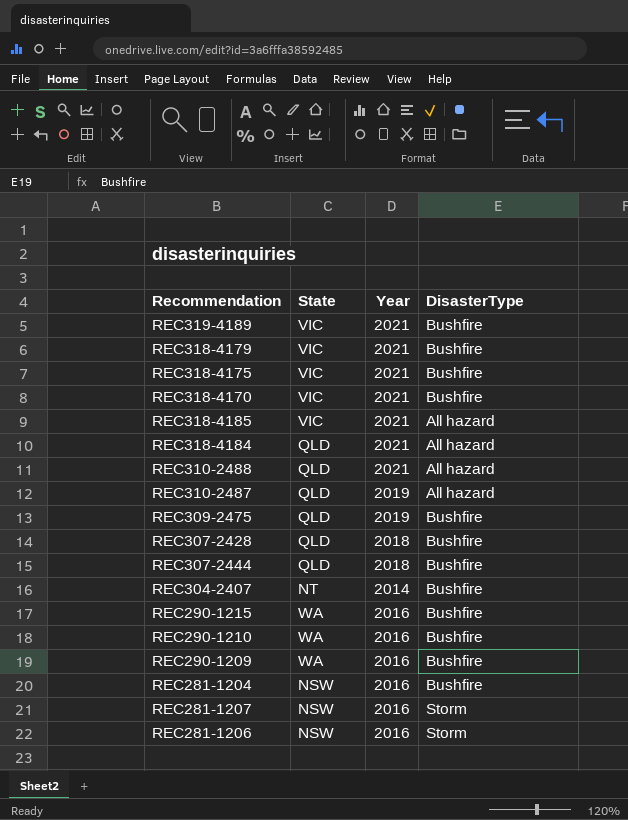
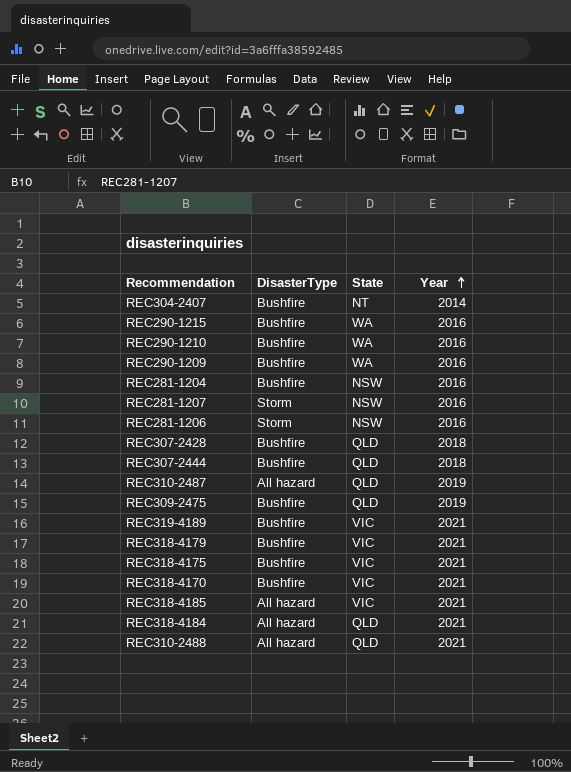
row order: none -> Year ascending
column DisasterType | position: 4 -> 2

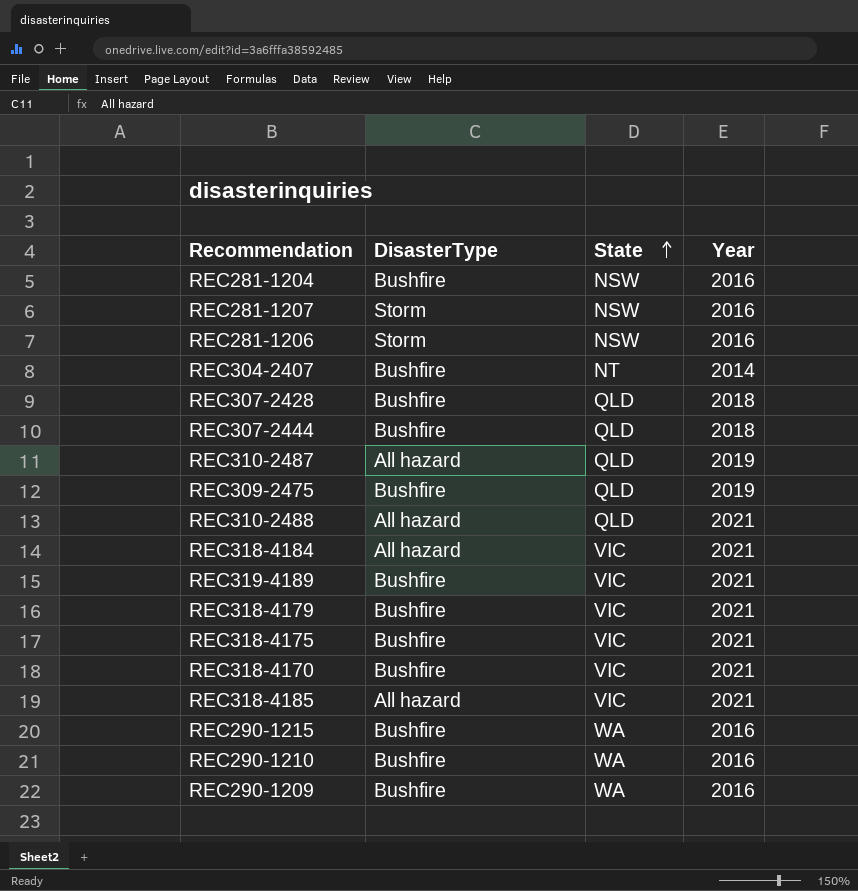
row order: Year ascending -> State ascending
REC318-4184 | State: QLD -> VIC

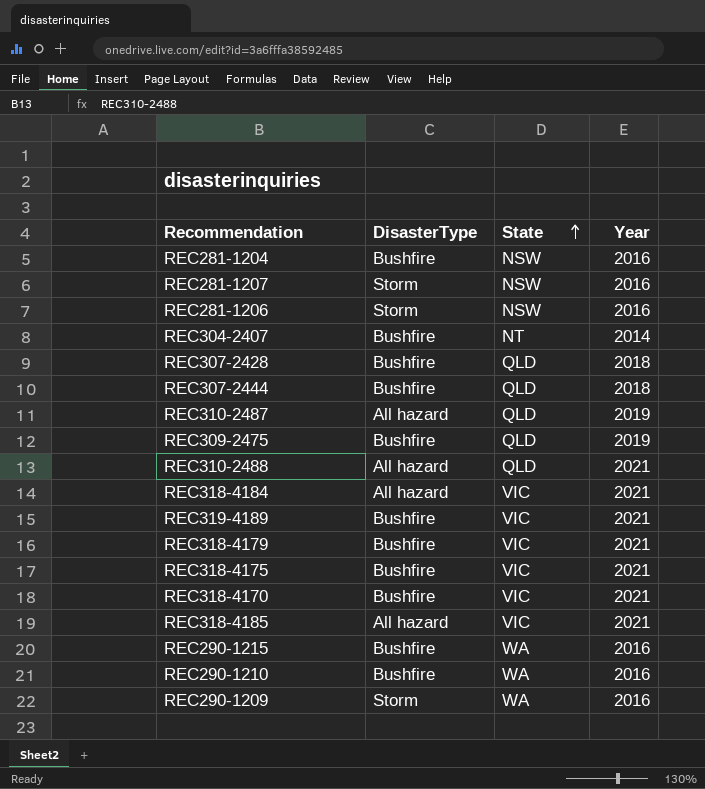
REC290-1209 | DisasterType: Bushfire -> Storm

